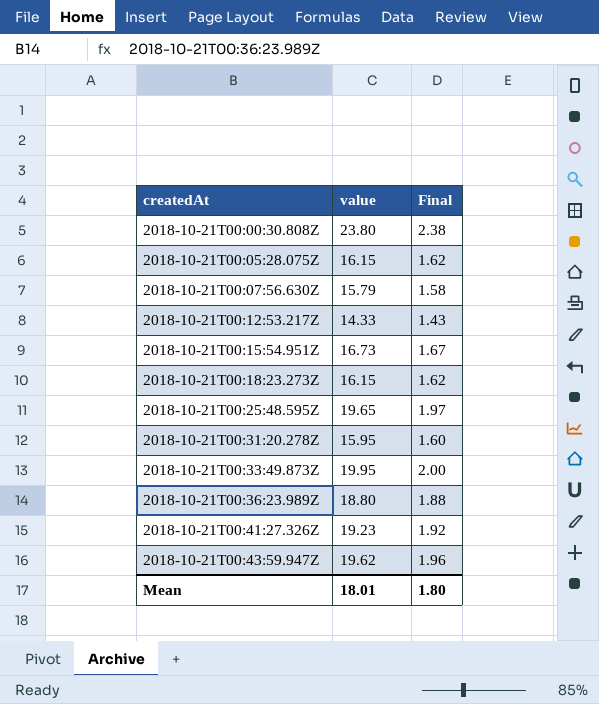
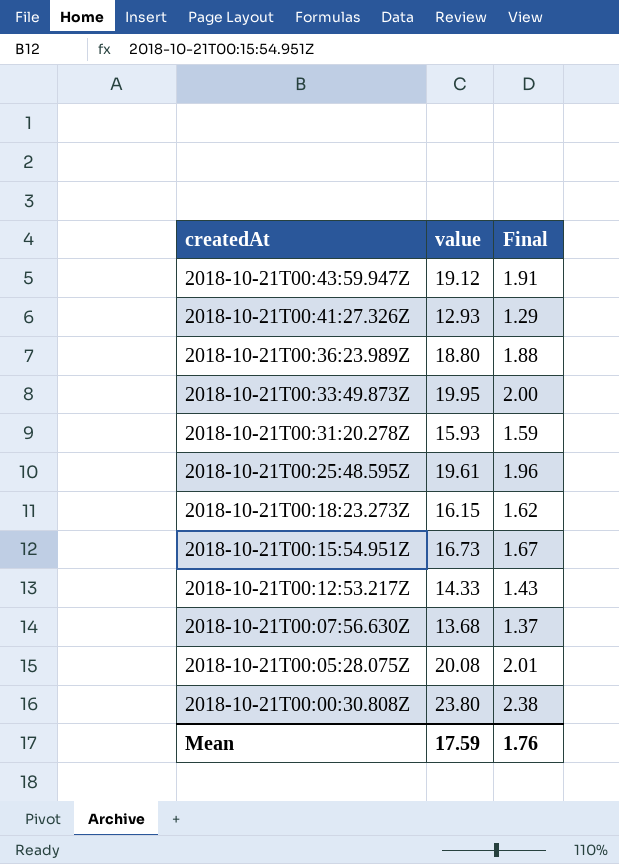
row order: createdAt ascending -> createdAt descending
2018-10-21T00:43:59.947Z | value: 19.62 -> 19.12
2018-10-21T00:43:59.947Z | Final: 1.96 -> 1.91
2018-10-21T00:41:27.326Z | value: 19.23 -> 12.93
2018-10-21T00:41:27.326Z | Final: 1.92 -> 1.29
2018-10-21T00:31:20.278Z | value: 15.95 -> 15.93
2018-10-21T00:31:20.278Z | Final: 1.60 -> 1.59
2018-10-21T00:25:48.595Z | value: 19.65 -> 19.61
2018-10-21T00:25:48.595Z | Final: 1.97 -> 1.96
2018-10-21T00:07:56.630Z | value: 15.79 -> 13.68
2018-10-21T00:07:56.630Z | Final: 1.58 -> 1.37
2018-10-21T00:05:28.075Z | value: 16.15 -> 20.08
2018-10-21T00:05:28.075Z | Final: 1.62 -> 2.01
Mean | value: 18.01 -> 17.59
Mean | Final: 1.80 -> 1.76

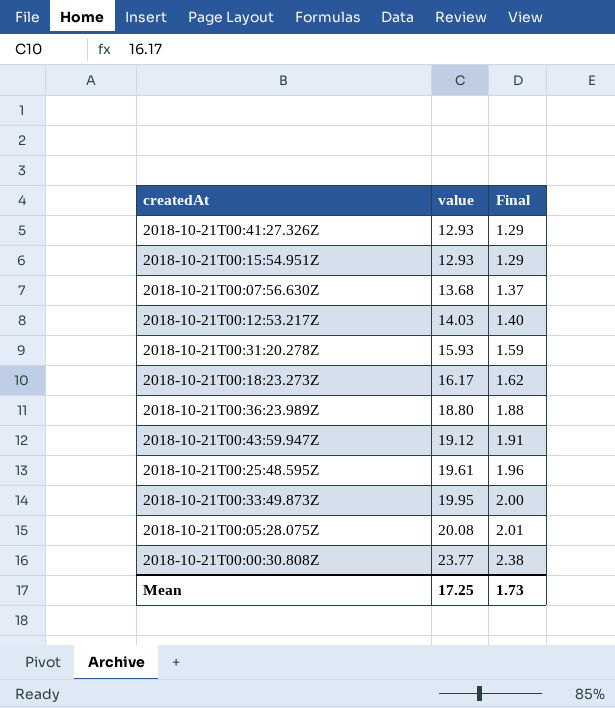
row order: createdAt descending -> value ascending
2018-10-21T00:15:54.951Z | value: 16.73 -> 12.93
2018-10-21T00:15:54.951Z | Final: 1.67 -> 1.29
2018-10-21T00:12:53.217Z | value: 14.33 -> 14.03
2018-10-21T00:12:53.217Z | Final: 1.43 -> 1.40
2018-10-21T00:18:23.273Z | value: 16.15 -> 16.17
2018-10-21T00:00:30.808Z | value: 23.80 -> 23.77
Mean | value: 17.59 -> 17.25
Mean | Final: 1.76 -> 1.73

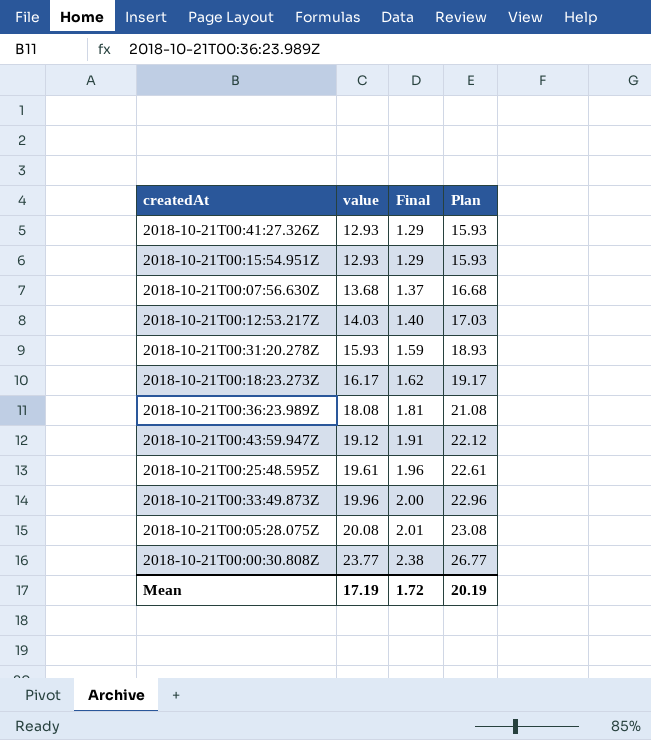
column Plan | formula: none -> [value] + 3
2018-10-21T00:36:23.989Z | value: 18.80 -> 18.08
2018-10-21T00:36:23.989Z | Final: 1.88 -> 1.81
2018-10-21T00:33:49.873Z | value: 19.95 -> 19.96
Mean | value: 17.25 -> 17.19
Mean | Final: 1.73 -> 1.72

